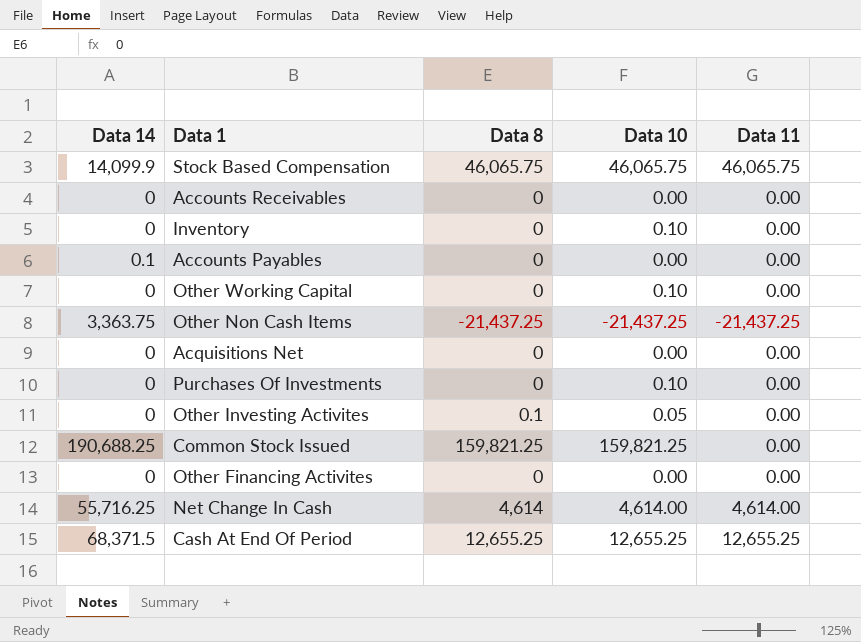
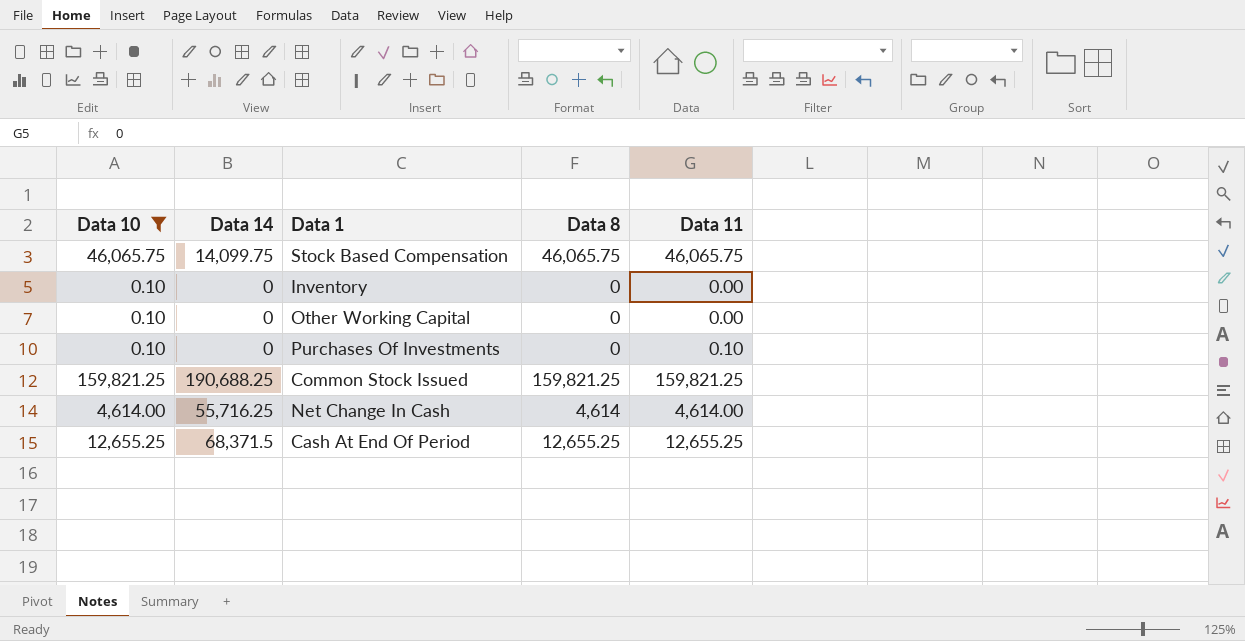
filter: none -> Data 10 >= 0.10
column Data 10 | position: 4 -> 1
Stock Based Compensation | Data 14: 14,099.9 -> 14,099.75
Purchases Of Investments | Data 11: 0.00 -> 0.10
Common Stock Issued | Data 11: 0.00 -> 159,821.25

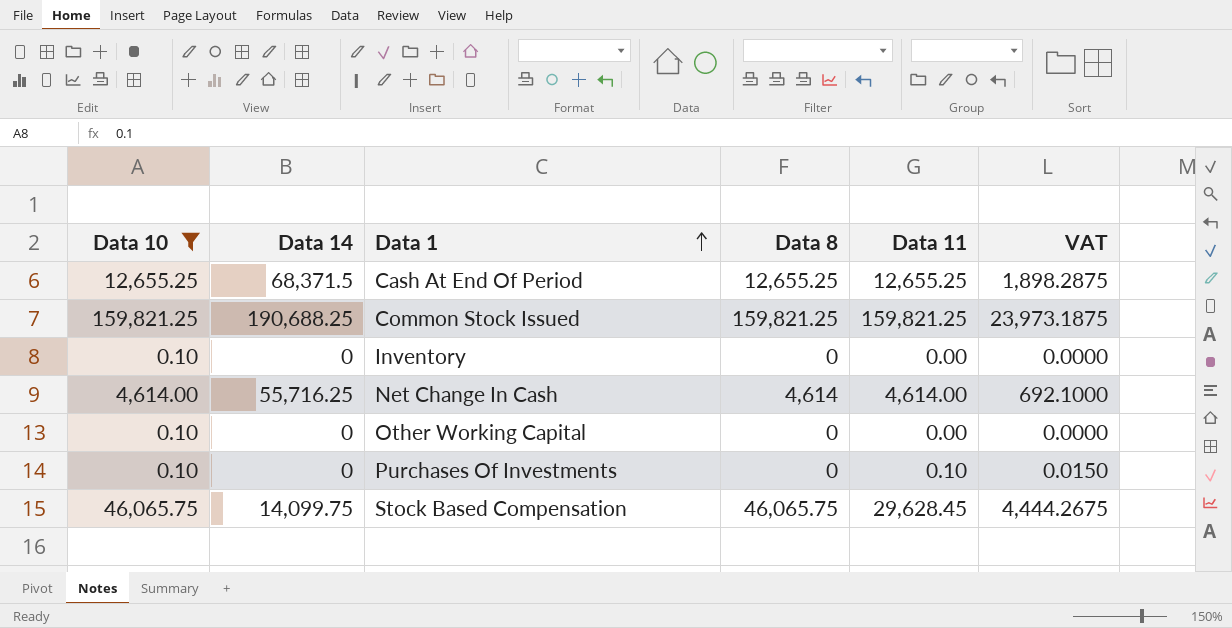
row order: none -> Data 1 ascending
column VAT | formula: none -> [Data 11] * 0.15
Stock Based Compensation | Data 11: 46,065.75 -> 29,628.45

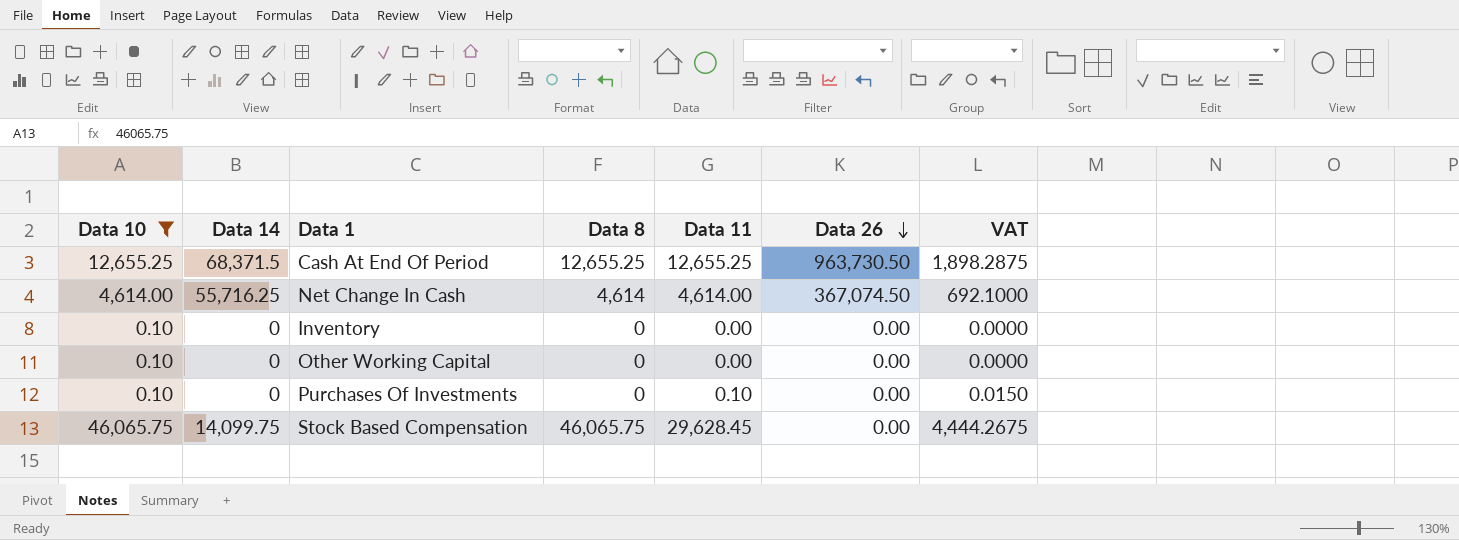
row order: Data 1 ascending -> Data 26 descending
column Data 26 | position: none -> 6
row Common Stock Issued: 159,821.25 | 190,688.25 | 159,821.25 | 159,821.25 | 23,973.1875 -> none

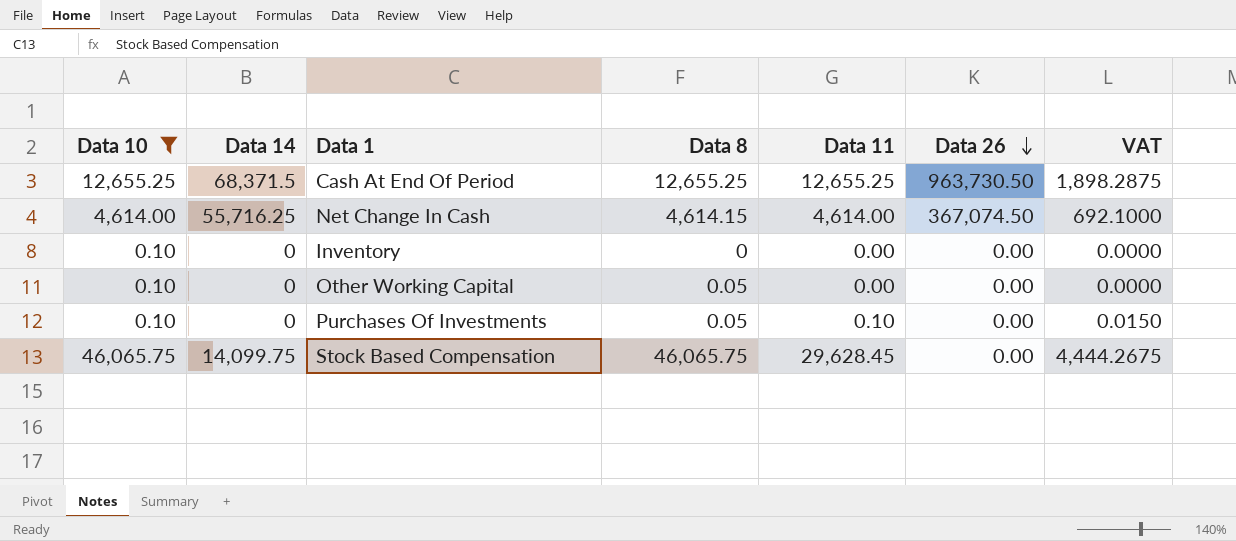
Net Change In Cash | Data 8: 4,614 -> 4,614.15
Other Working Capital | Data 8: 0 -> 0.05
Purchases Of Investments | Data 8: 0 -> 0.05

